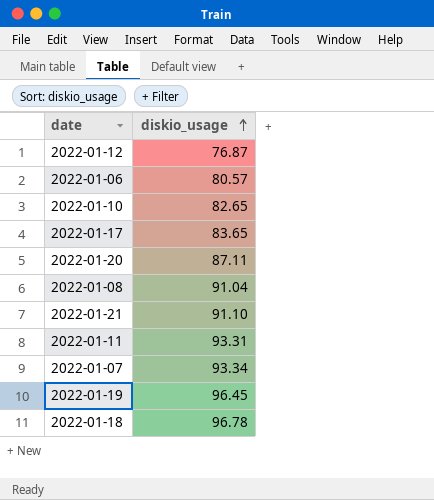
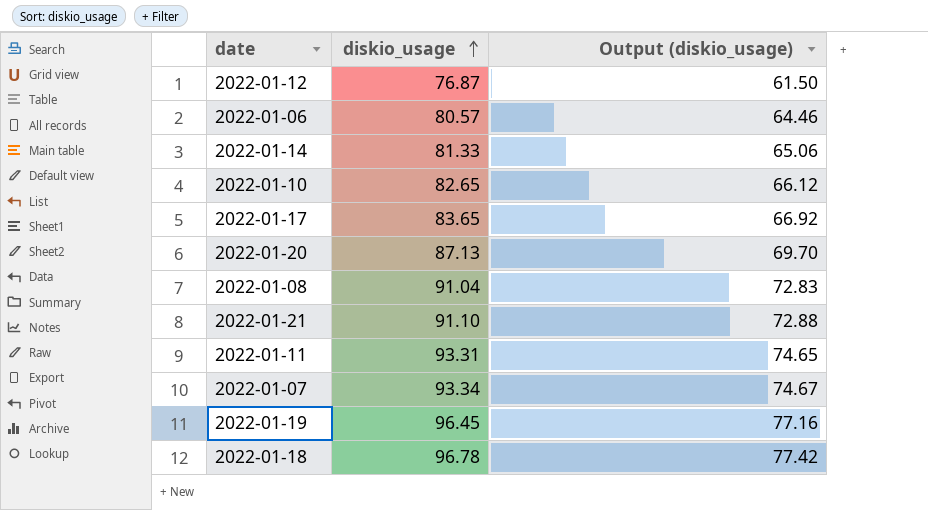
column Output (diskio_usage) | formula: none -> [diskio_usage] * 0.8
row 2022-01-14: none -> 81.33 | 65.06
2022-01-20 | diskio_usage: 87.11 -> 87.13

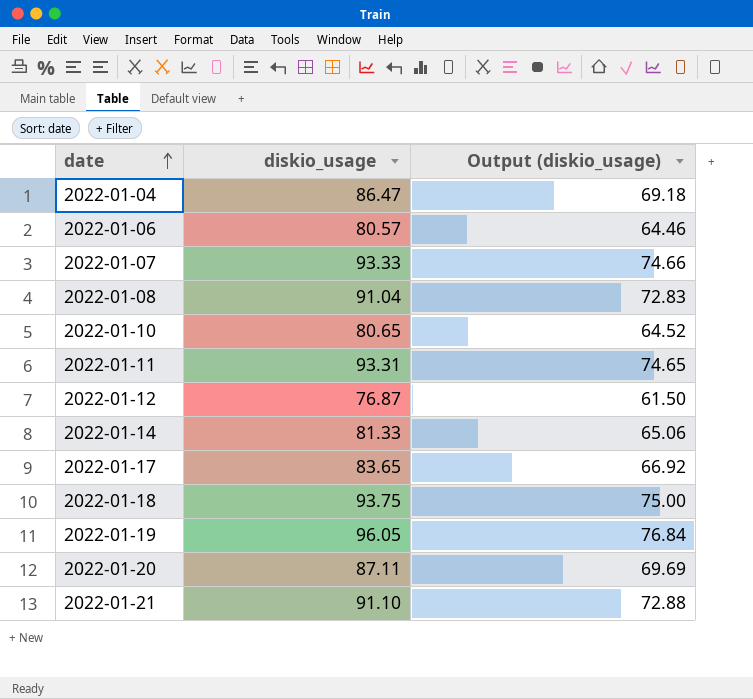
row order: diskio_usage ascending -> date ascending
row 2022-01-04: none -> 86.47 | 69.18
2022-01-07 | diskio_usage: 93.34 -> 93.33
2022-01-07 | Output (diskio_usage): 74.67 -> 74.66
2022-01-10 | diskio_usage: 82.65 -> 80.65
2022-01-10 | Output (diskio_usage): 66.12 -> 64.52
2022-01-18 | diskio_usage: 96.78 -> 93.75
2022-01-18 | Output (diskio_usage): 77.42 -> 75.00
2022-01-19 | diskio_usage: 96.45 -> 96.05
2022-01-19 | Output (diskio_usage): 77.16 -> 76.84
2022-01-20 | diskio_usage: 87.13 -> 87.11
2022-01-20 | Output (diskio_usage): 69.70 -> 69.69

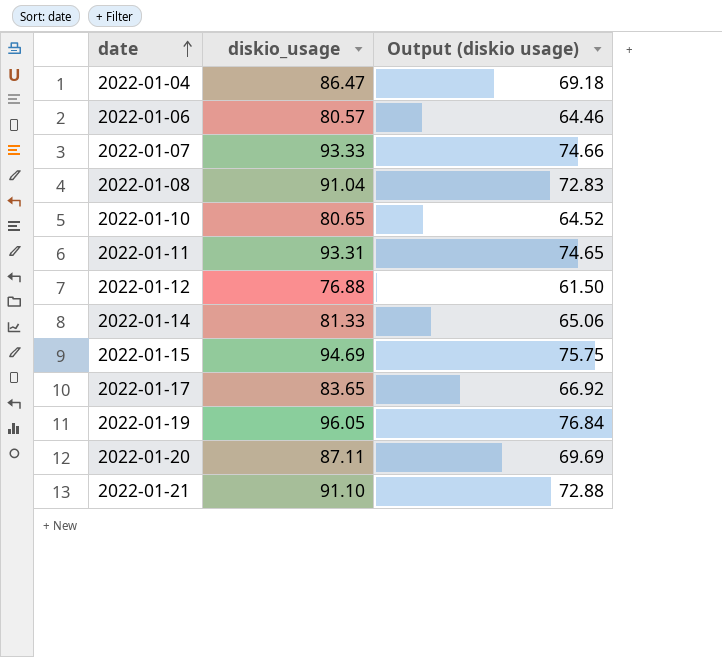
column name: Output (diskio_usage) -> Output (diskio usage)
row 2022-01-18: 93.75 | 75.00 -> none
2022-01-12 | diskio_usage: 76.87 -> 76.88
row 2022-01-15: none -> 94.69 | 75.75

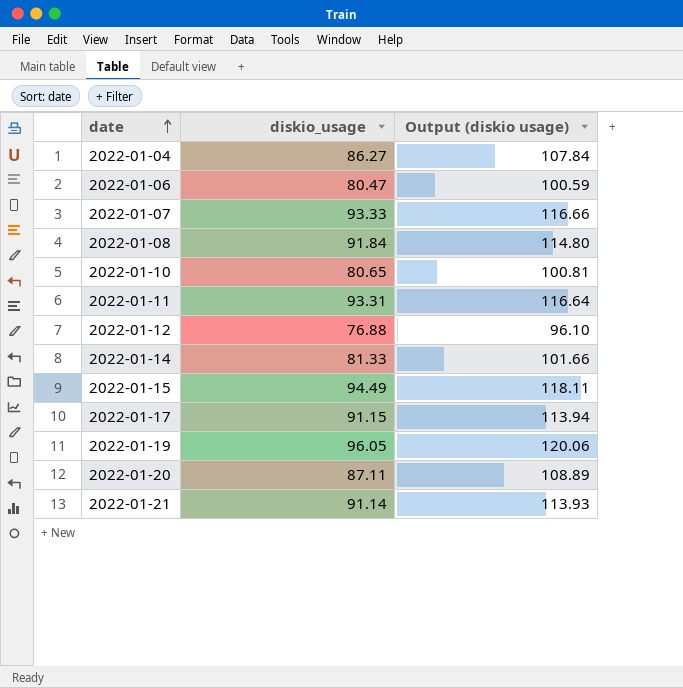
column Output (diskio usage) | formula: [diskio_usage] * 0.8 -> [diskio_usage] * 1.25
2022-01-04 | diskio_usage: 86.47 -> 86.27
2022-01-06 | diskio_usage: 80.57 -> 80.47
2022-01-08 | diskio_usage: 91.04 -> 91.84
2022-01-15 | diskio_usage: 94.69 -> 94.49
2022-01-17 | diskio_usage: 83.65 -> 91.15
2022-01-21 | diskio_usage: 91.10 -> 91.14

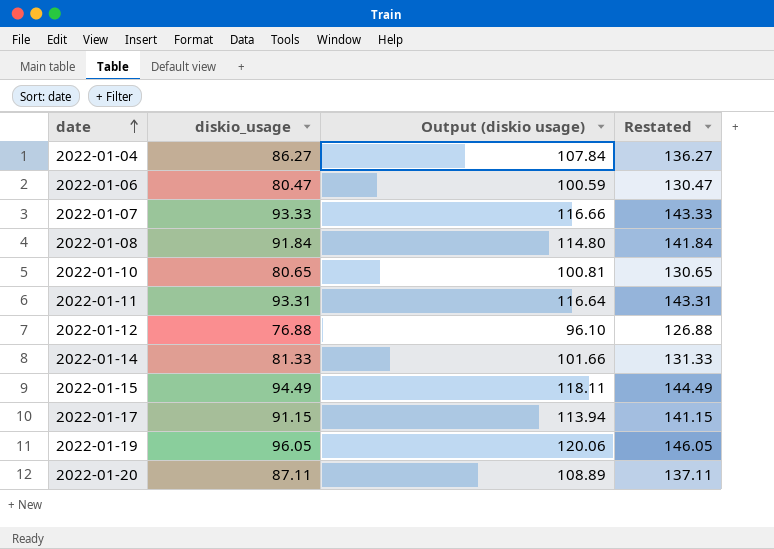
column Restated | formula: none -> [diskio_usage] + 50
row 2022-01-21: 91.14 | 113.93 -> none

